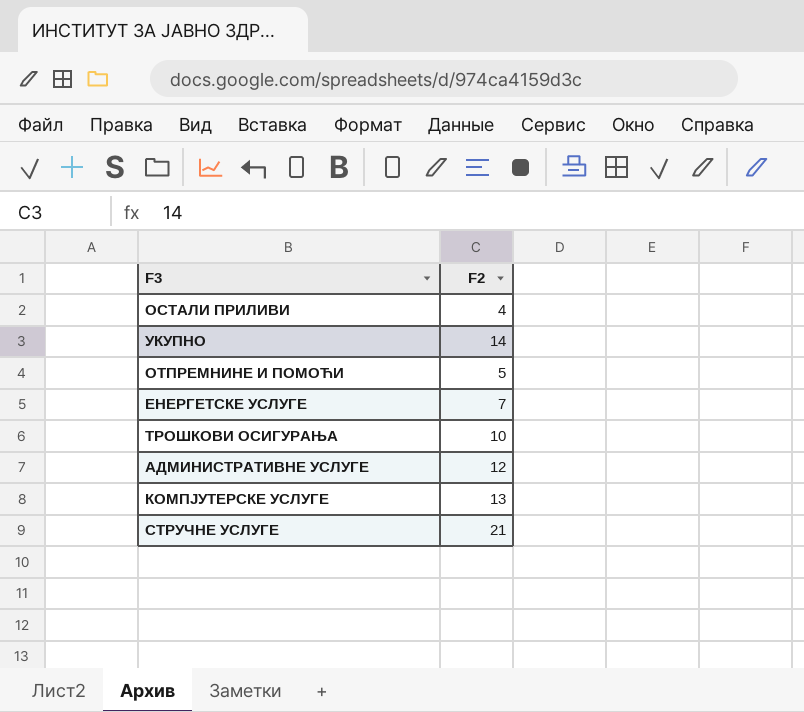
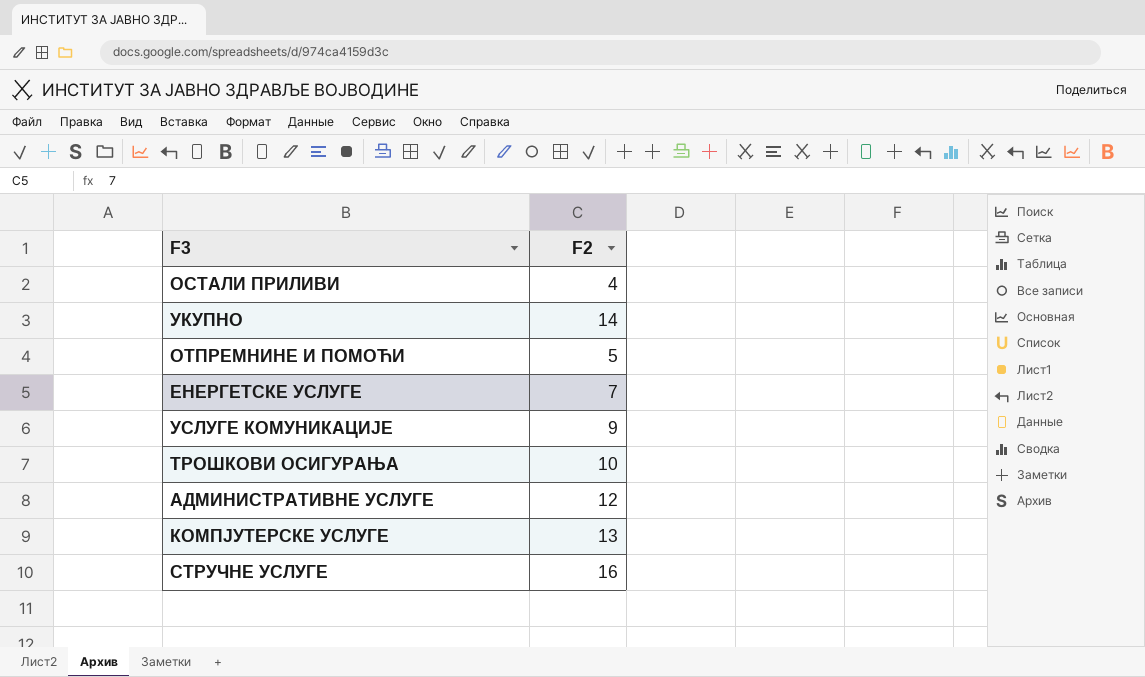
row УСЛУГЕ КОМУНИКАЦИЈЕ: none -> 9
СТРУЧНЕ УСЛУГЕ | F2: 21 -> 16

